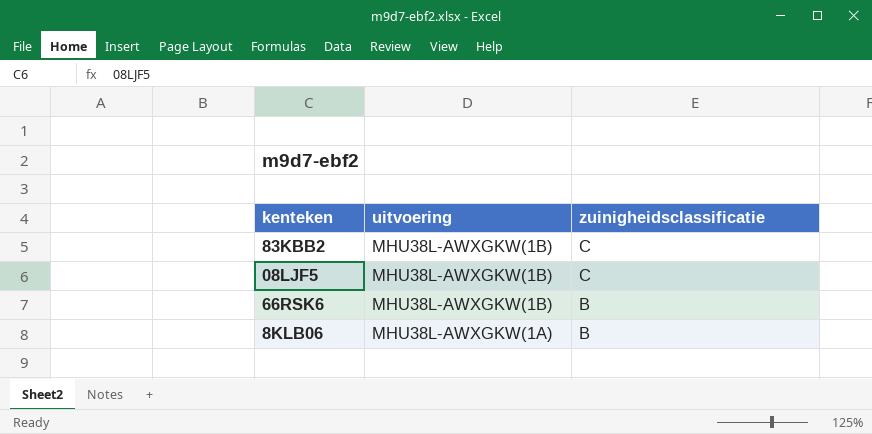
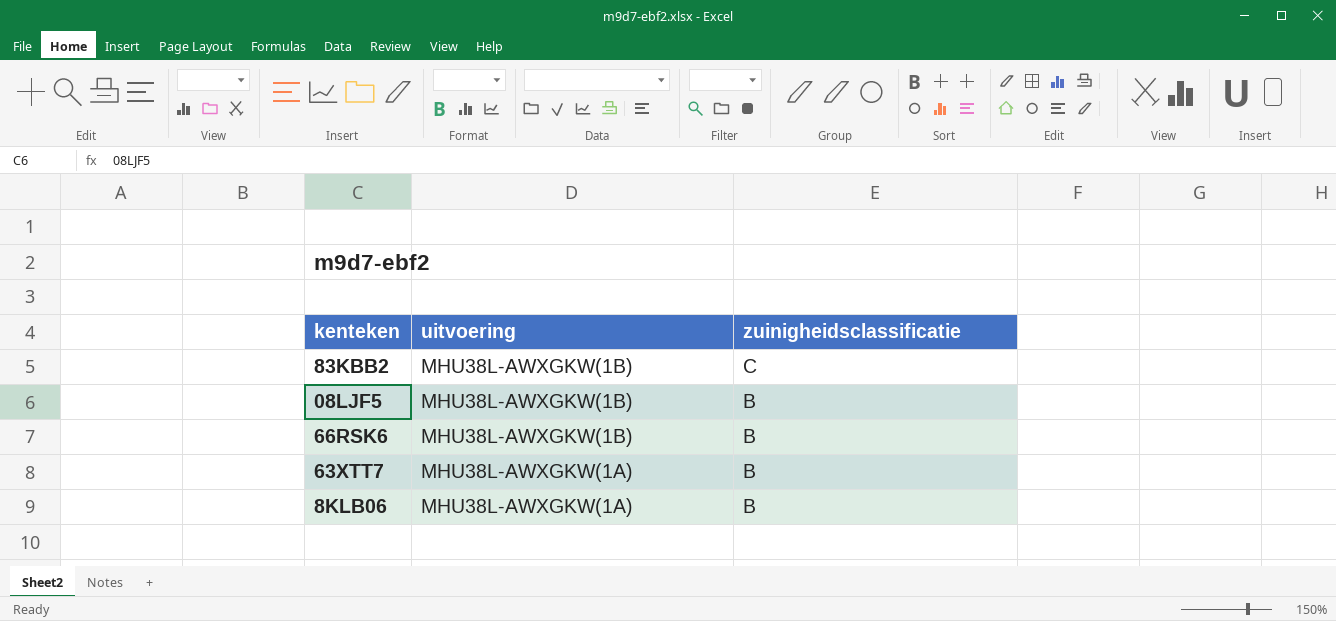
08LJF5 | zuinigheidsclassificatie: C -> B
row 63XTT7: none -> MHU38L-AWXGKW(1A) | B

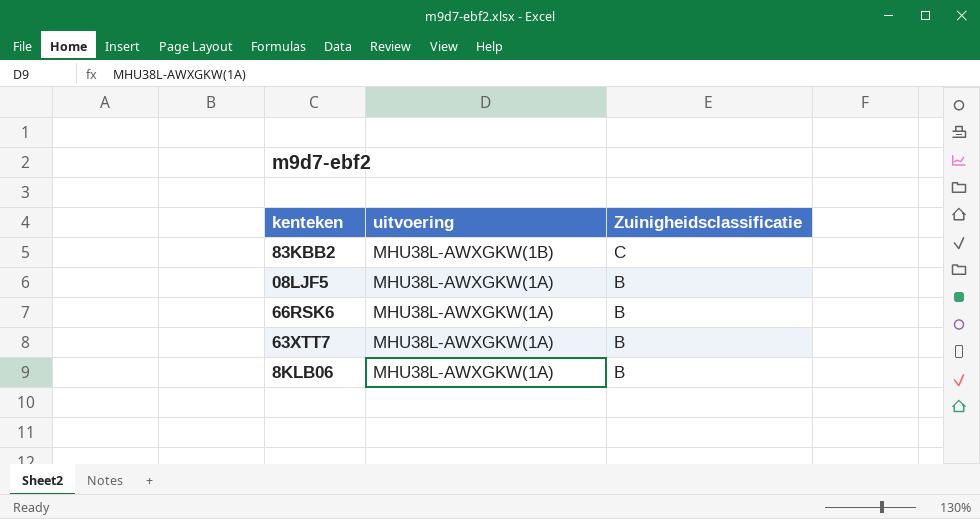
column name: zuinigheidsclassificatie -> Zuinigheidsclassificatie
08LJF5 | uitvoering: MHU38L-AWXGKW(1B) -> MHU38L-AWXGKW(1A)
66RSK6 | uitvoering: MHU38L-AWXGKW(1B) -> MHU38L-AWXGKW(1A)

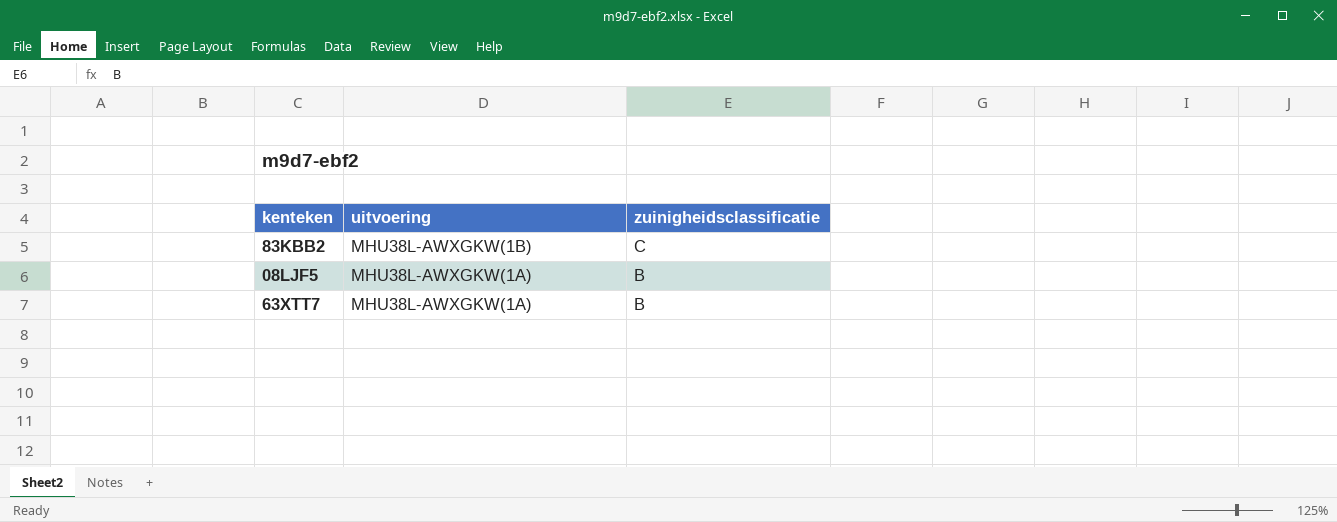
column name: Zuinigheidsclassificatie -> zuinigheidsclassificatie
row 66RSK6: MHU38L-AWXGKW(1A) | B -> none
row 8KLB06: MHU38L-AWXGKW(1A) | B -> none

